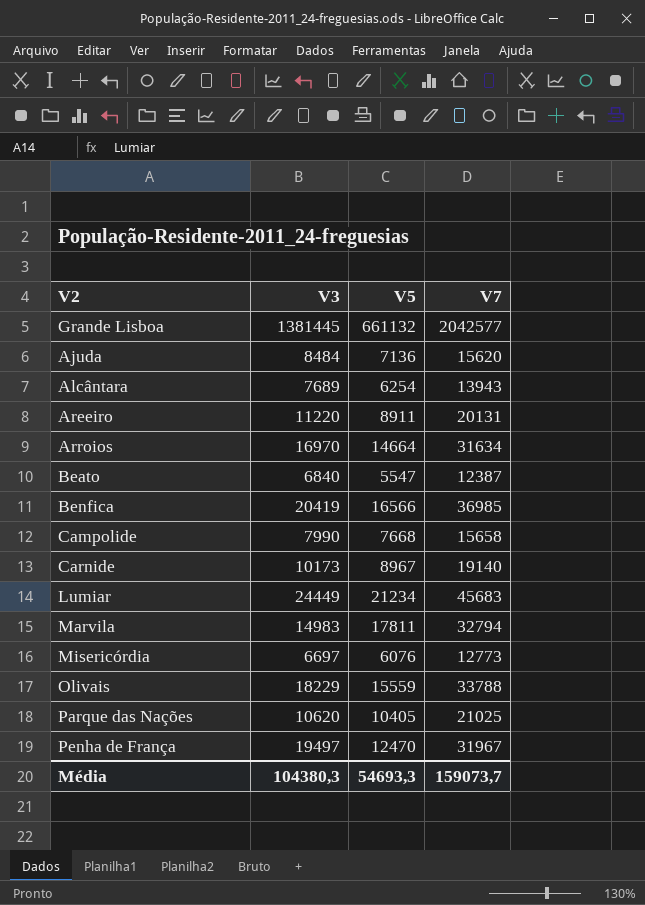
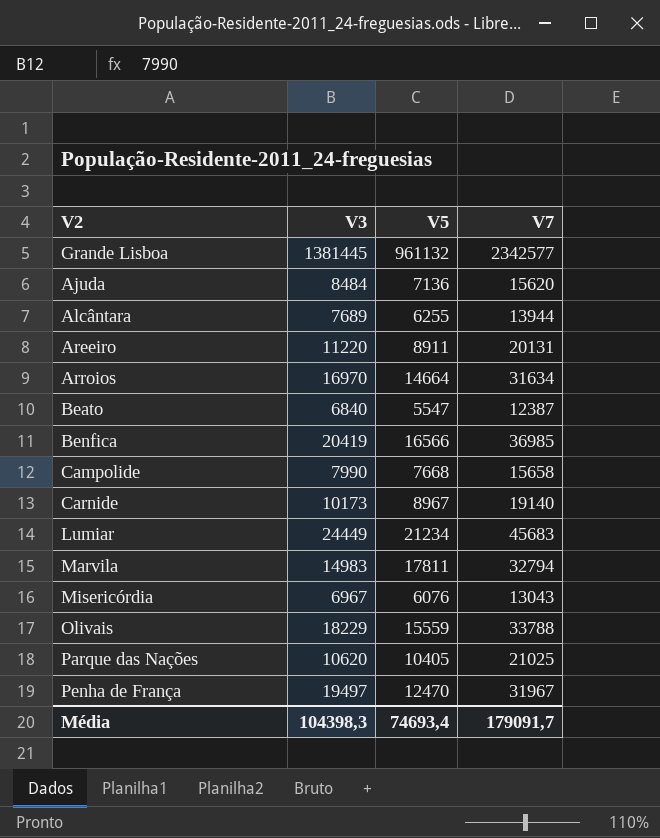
Grande Lisboa | V5: 661132 -> 961132
Grande Lisboa | V7: 2042577 -> 2342577
Alcântara | V5: 6254 -> 6255
Alcântara | V7: 13943 -> 13944
Misericórdia | V3: 6697 -> 6967
Misericórdia | V7: 12773 -> 13043
Média | V3: 104380,3 -> 104398,3
Média | V5: 54693,3 -> 74693,4
Média | V7: 159073,7 -> 179091,7

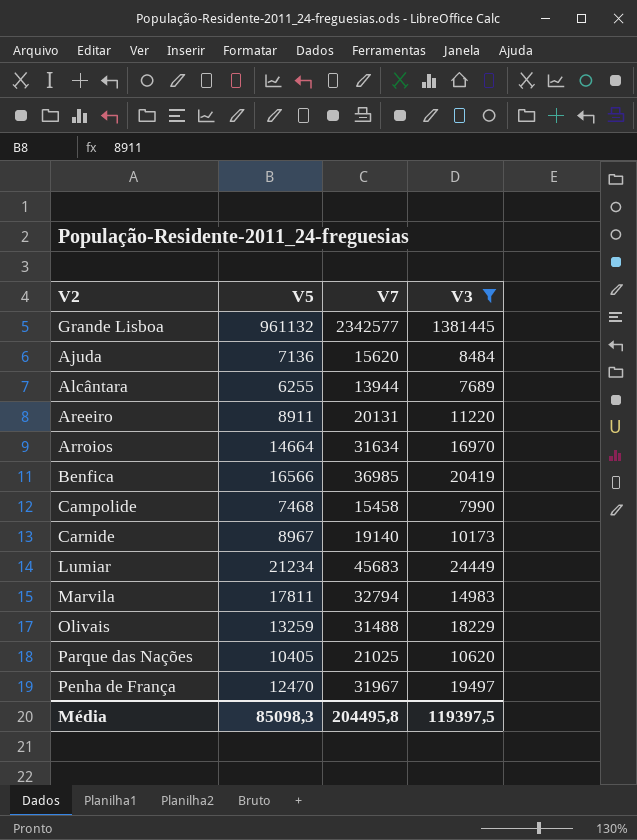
filter: none -> V3 >= 7689
column V3 | position: 2 -> 4
Campolide | V5: 7668 -> 7468
Campolide | V7: 15658 -> 15458
Olivais | V5: 15559 -> 13259
Olivais | V7: 33788 -> 31488
Média | V5: 74693,4 -> 85098,3
Média | V7: 179091,7 -> 204495,8
Média | V3: 104398,3 -> 119397,5

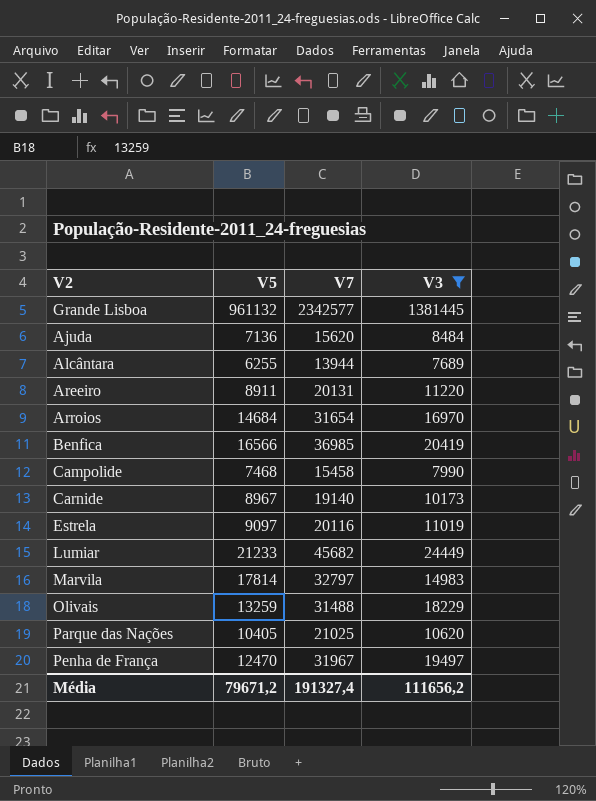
Arroios | V5: 14664 -> 14684
Arroios | V7: 31634 -> 31654
row Estrela: none -> 9097 | 20116 | 11019
Lumiar | V5: 21234 -> 21233
Lumiar | V7: 45683 -> 45682
Marvila | V5: 17811 -> 17814
Marvila | V7: 32794 -> 32797
Média | V5: 85098,3 -> 79671,2
Média | V7: 204495,8 -> 191327,4
Média | V3: 119397,5 -> 111656,2

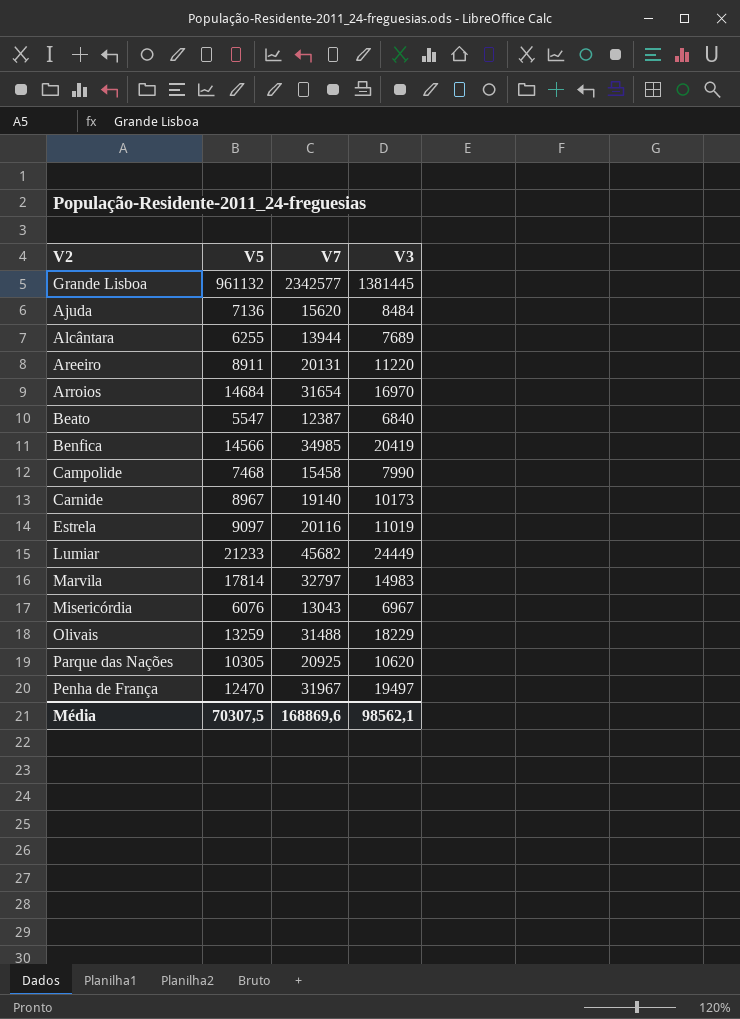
filter: V3 >= 7689 -> none
Benfica | V5: 16566 -> 14566
Benfica | V7: 36985 -> 34985
Parque das Nações | V5: 10405 -> 10305
Parque das Nações | V7: 21025 -> 20925
Média | V5: 79671,2 -> 70307,5
Média | V7: 191327,4 -> 168869,6
Média | V3: 111656,2 -> 98562,1

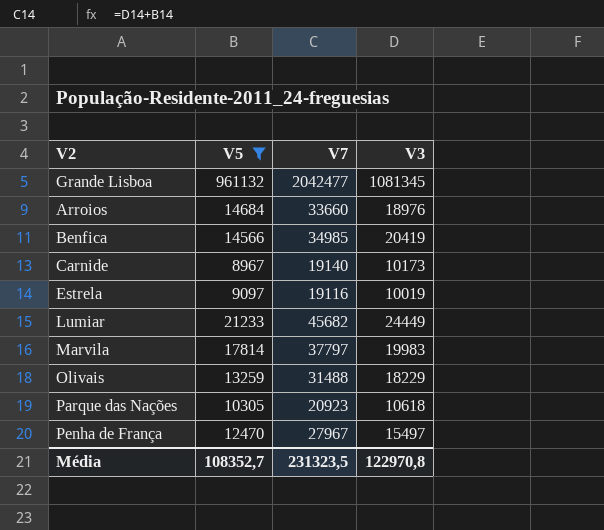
filter: none -> V5 >= 8967
Grande Lisboa | V7: 2342577 -> 2042477
Grande Lisboa | V3: 1381445 -> 1081345
Arroios | V7: 31654 -> 33660
Arroios | V3: 16970 -> 18976
Estrela | V7: 20116 -> 19116
Estrela | V3: 11019 -> 10019
Marvila | V7: 32797 -> 37797
Marvila | V3: 14983 -> 19983
Parque das Nações | V7: 20925 -> 20923
Parque das Nações | V3: 10620 -> 10618
Penha de França | V7: 31967 -> 27967
Penha de França | V3: 19497 -> 15497
Média | V5: 70307,5 -> 108352,7
Média | V7: 168869,6 -> 231323,5
Média | V3: 98562,1 -> 122970,8

